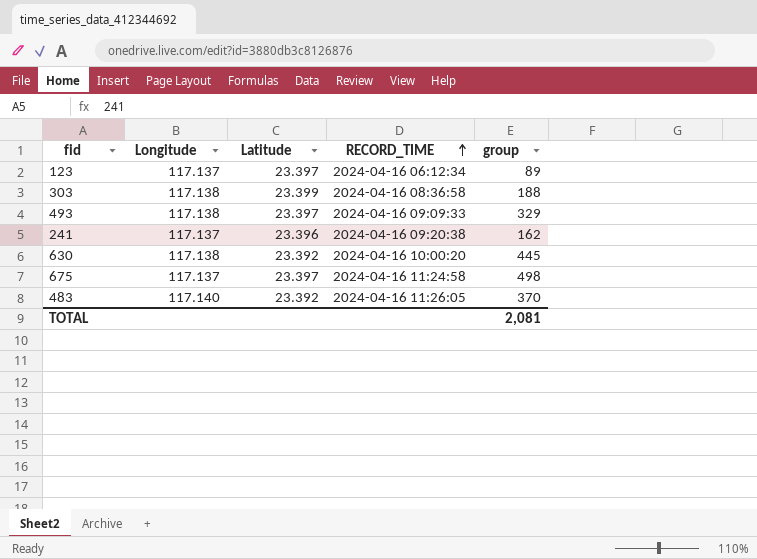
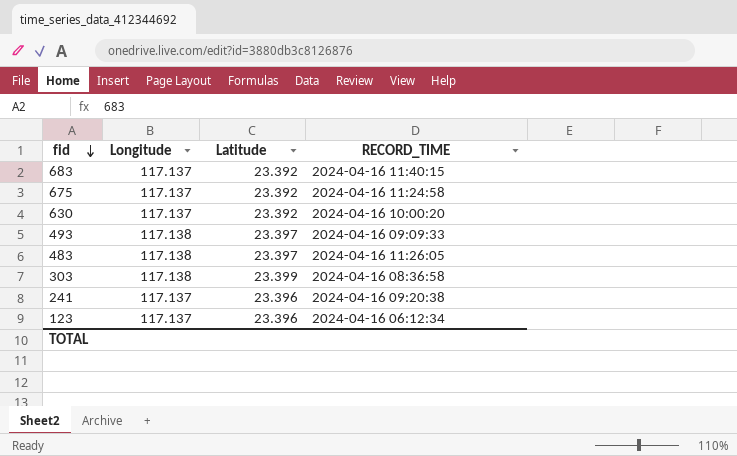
row order: RECORD_TIME ascending -> fid descending
column group | position: 5 -> none
row 683: none -> 117.137 | 23.392 | 2024-04-16 11:40:15
675 | Latitude: 23.397 -> 23.392
630 | Longitude: 117.138 -> 117.137
483 | Longitude: 117.140 -> 117.138
483 | Latitude: 23.392 -> 23.397
123 | Latitude: 23.397 -> 23.396

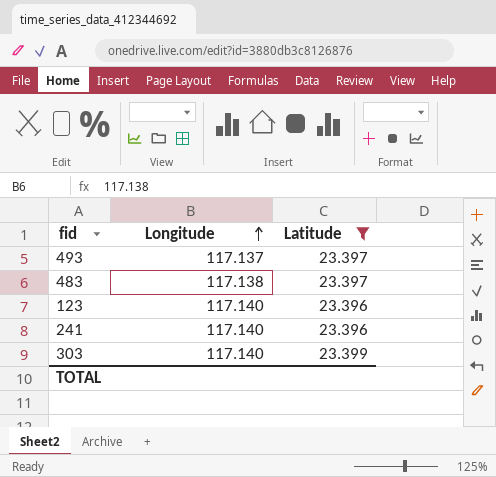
filter: none -> Latitude != 23.392
row order: fid descending -> Longitude ascending
column RECORD_TIME | position: 4 -> none
493 | Longitude: 117.138 -> 117.137
123 | Longitude: 117.137 -> 117.140
241 | Longitude: 117.137 -> 117.140
303 | Longitude: 117.138 -> 117.140

